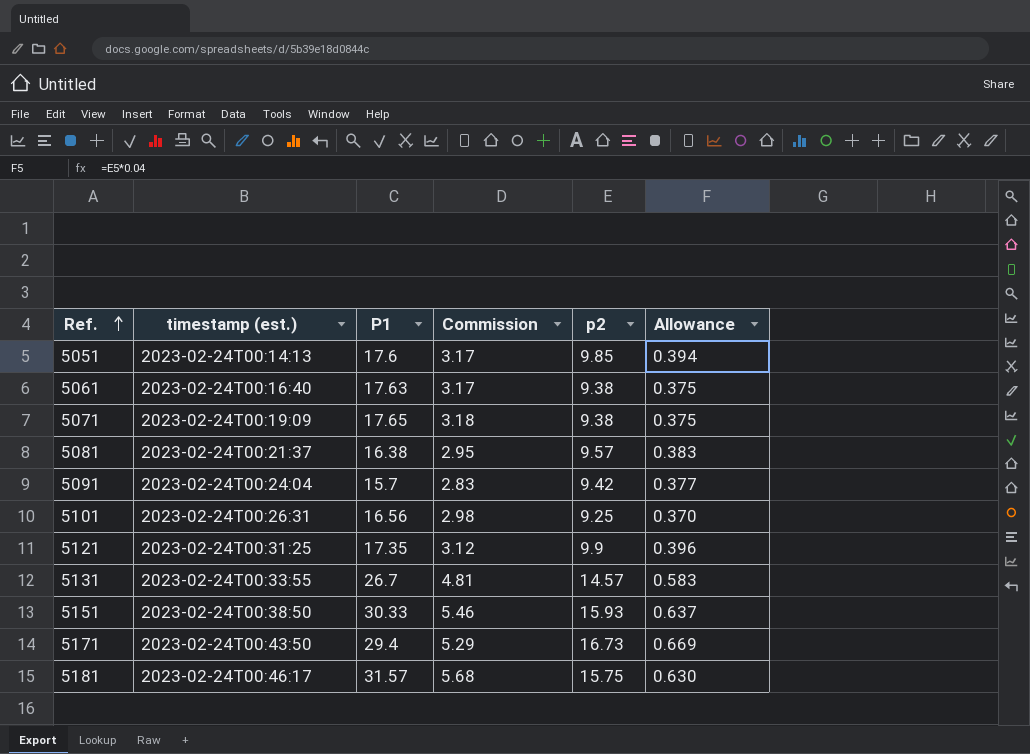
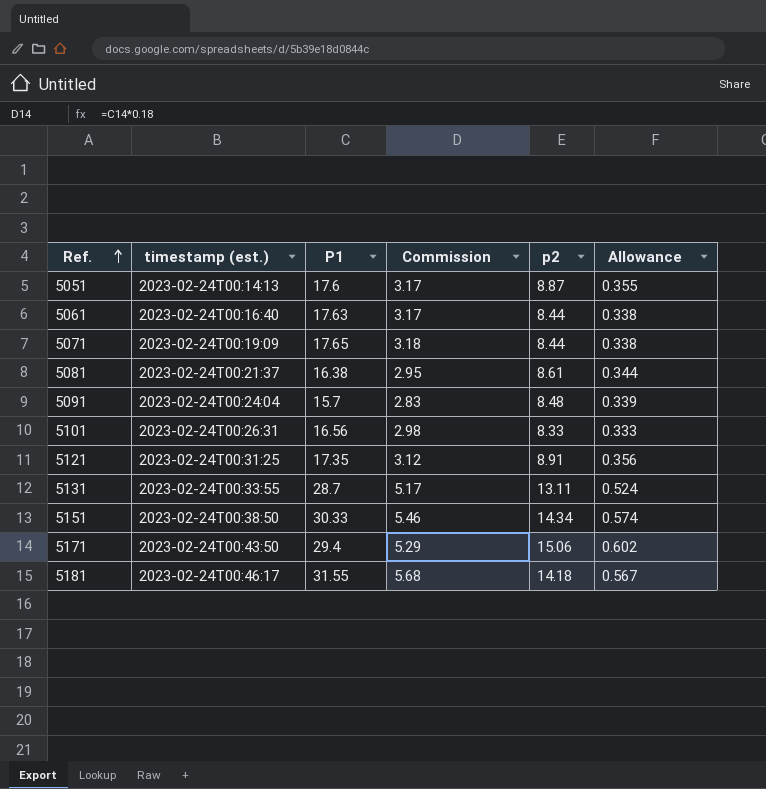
5051 | p2: 9.85 -> 8.87
5051 | Allowance: 0.394 -> 0.355
5061 | p2: 9.38 -> 8.44
5061 | Allowance: 0.375 -> 0.338
5071 | p2: 9.38 -> 8.44
5071 | Allowance: 0.375 -> 0.338
5081 | p2: 9.57 -> 8.61
5081 | Allowance: 0.383 -> 0.344
5091 | p2: 9.42 -> 8.48
5091 | Allowance: 0.377 -> 0.339
5101 | p2: 9.25 -> 8.33
5101 | Allowance: 0.370 -> 0.333
5121 | p2: 9.9 -> 8.91
5121 | Allowance: 0.396 -> 0.356
5131 | P1: 26.7 -> 28.7
5131 | Commission: 4.81 -> 5.17
5131 | p2: 14.57 -> 13.11
5131 | Allowance: 0.583 -> 0.524
5151 | p2: 15.93 -> 14.34
5151 | Allowance: 0.637 -> 0.574
5171 | p2: 16.73 -> 15.06
5171 | Allowance: 0.669 -> 0.602
5181 | P1: 31.57 -> 31.55
5181 | p2: 15.75 -> 14.18
5181 | Allowance: 0.630 -> 0.567

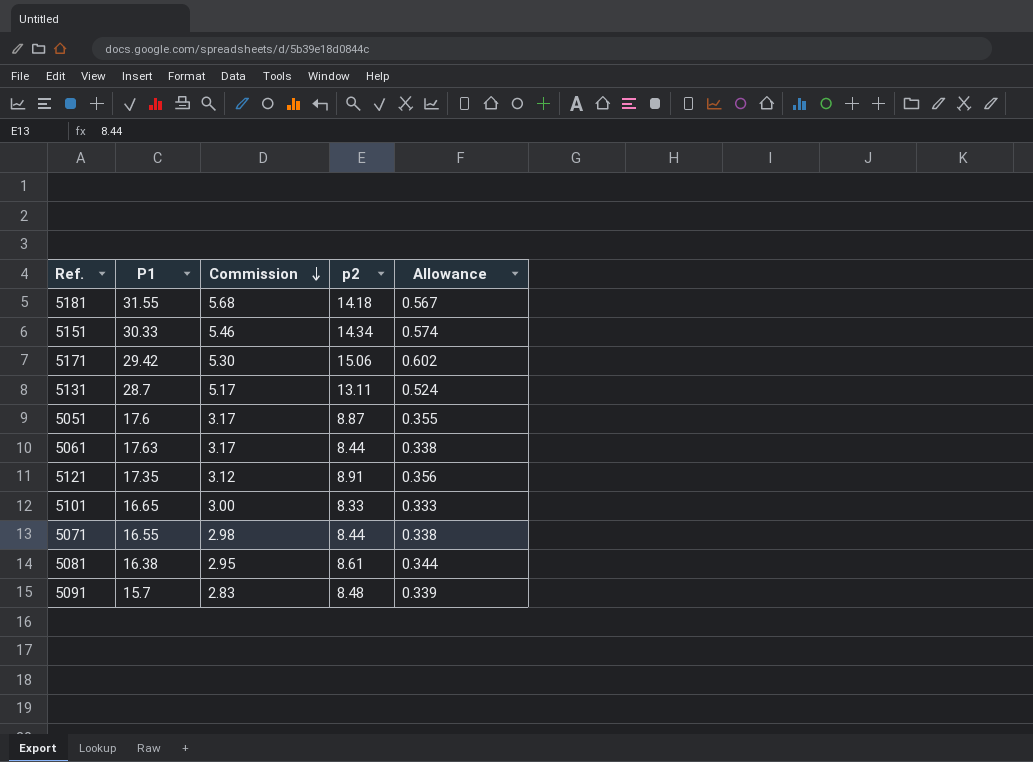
row order: Ref. ascending -> Commission descending
column timestamp (est.) | position: 2 -> none
5171 | P1: 29.4 -> 29.42
5171 | Commission: 5.29 -> 5.30
5101 | P1: 16.56 -> 16.65
5101 | Commission: 2.98 -> 3.00
5071 | P1: 17.65 -> 16.55
5071 | Commission: 3.18 -> 2.98

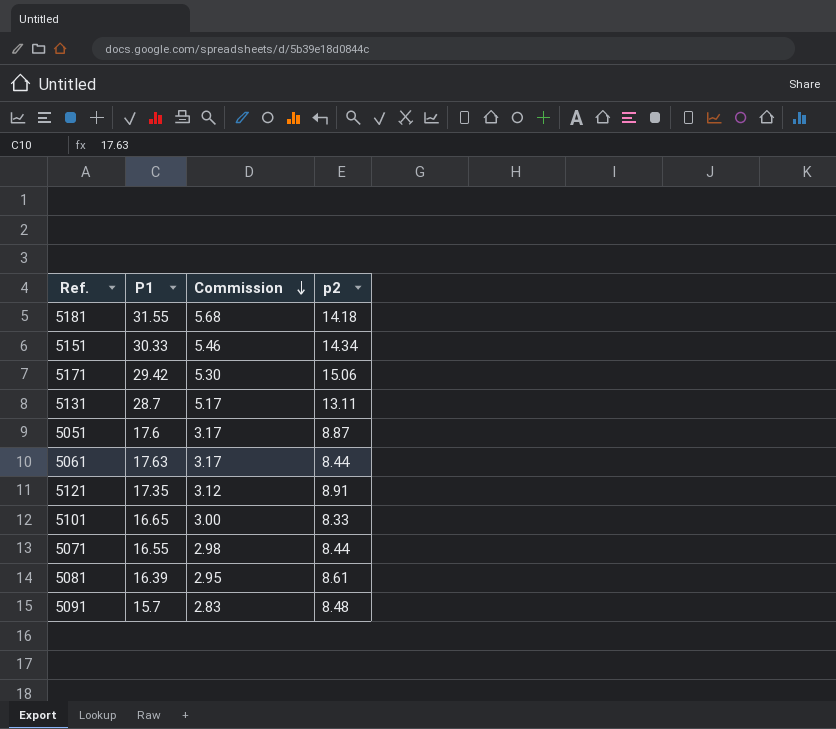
column Allowance | formula: [p2] * 0.04 -> none
5081 | P1: 16.38 -> 16.39

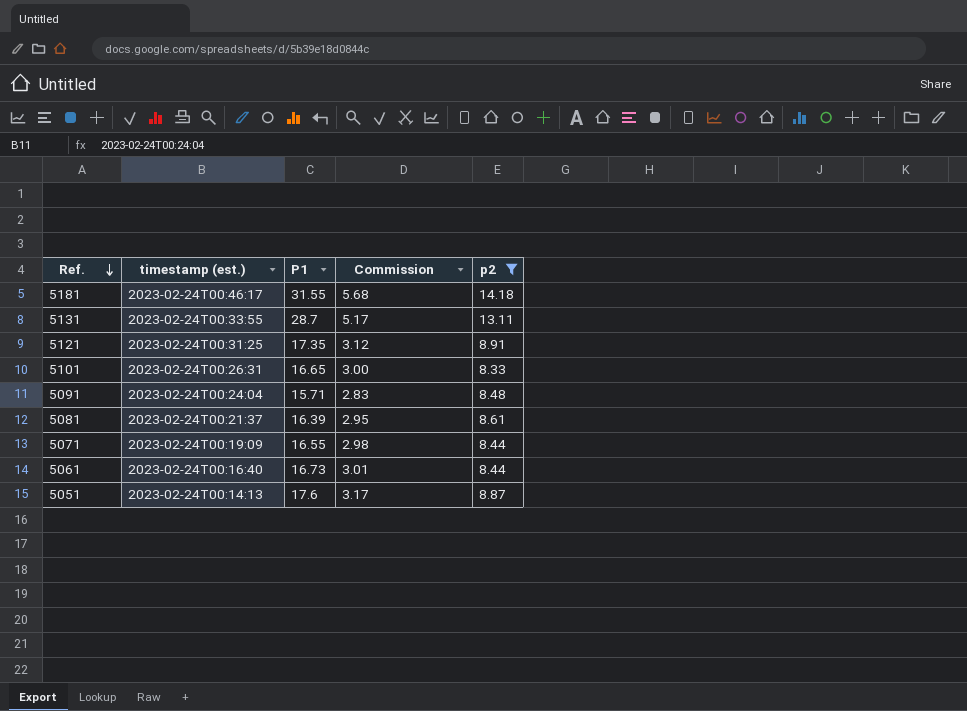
filter: none -> p2 <= 14.18
row order: Commission descending -> Ref. descending
column timestamp (est.) | position: none -> 2
5091 | P1: 15.7 -> 15.71
5061 | P1: 17.63 -> 16.73
5061 | Commission: 3.17 -> 3.01

